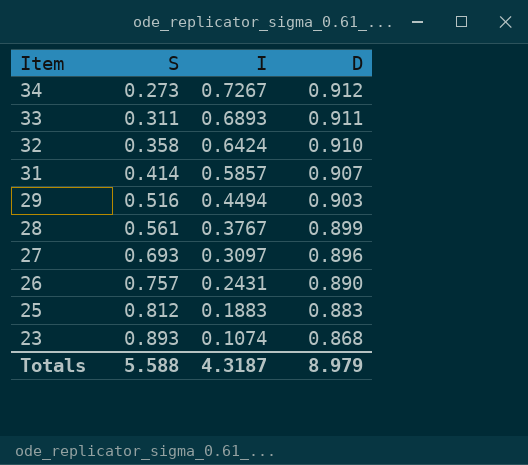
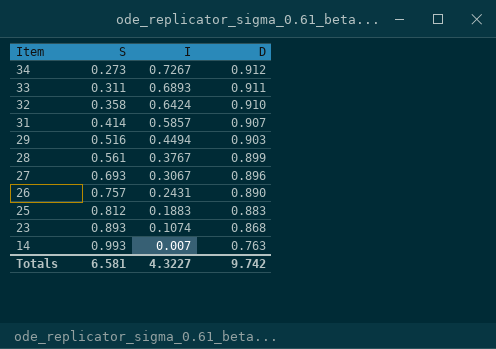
27 | I: 0.3097 -> 0.3067
row 14: none -> 0.993 | 0.007 | 0.763
Totals | S: 5.588 -> 6.581
Totals | I: 4.3187 -> 4.3227
Totals | D: 8.979 -> 9.742

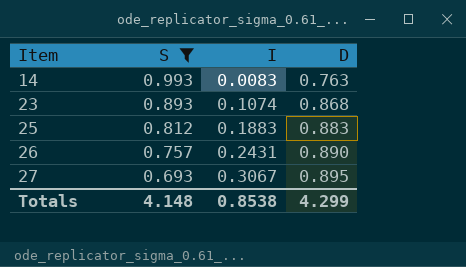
filter: none -> S >= 0.693
row order: Item descending -> Item ascending
14 | I: 0.007 -> 0.0083
27 | D: 0.896 -> 0.895
Totals | S: 6.581 -> 4.148
Totals | I: 4.3227 -> 0.8538
Totals | D: 9.742 -> 4.299

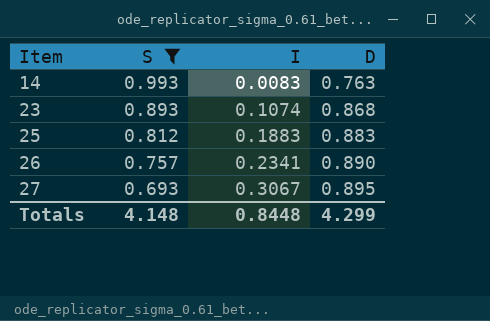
26 | I: 0.2431 -> 0.2341
Totals | I: 0.8538 -> 0.8448

